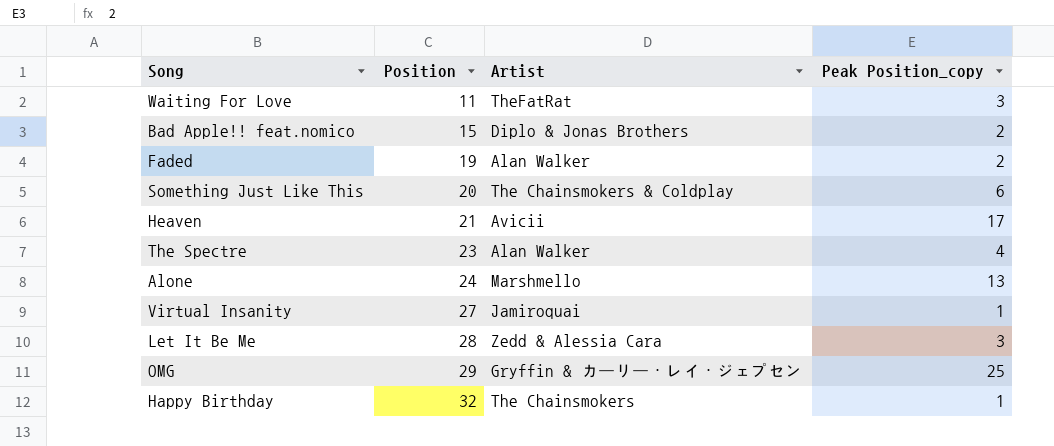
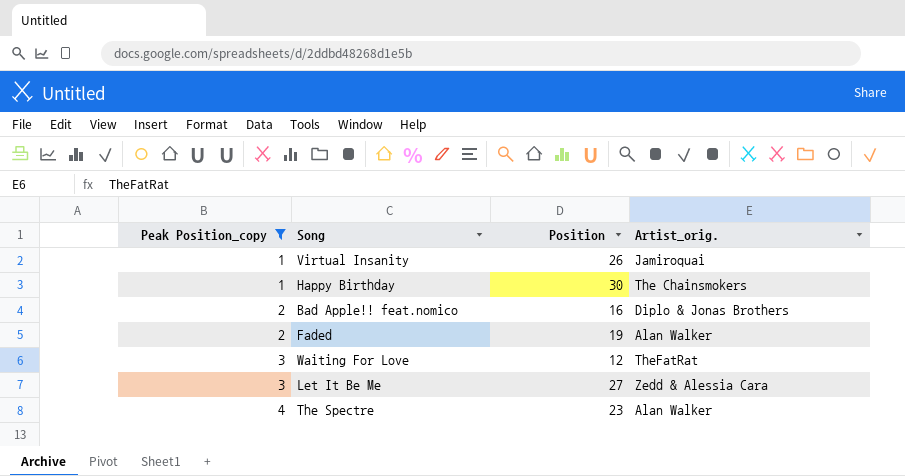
filter: none -> Peak Position_copy <= 4
row order: Position ascending -> Peak Position_copy ascending
column Peak Position_copy | position: 4 -> 1
column name: Artist -> Artist_orig.
Virtual Insanity | Position: 27 -> 26
Happy Birthday | Position: 32 -> 30
Bad Apple!! feat.nomico | Position: 15 -> 16
Waiting For Love | Position: 11 -> 12
Let It Be Me | Position: 28 -> 27

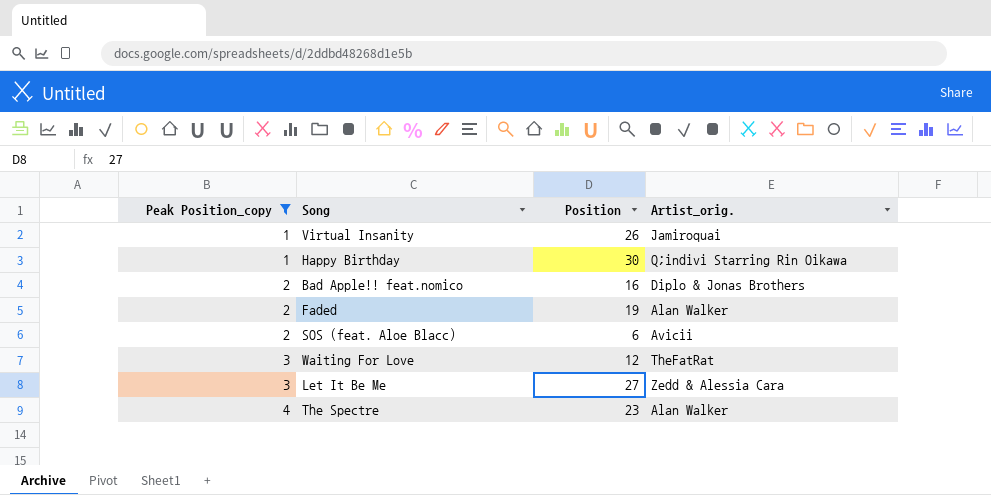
Happy Birthday | Artist_orig.: The Chainsmokers -> Q;indivi Starring Rin Oikawa
row SOS (feat. Aloe Blacc): none -> 2 | 6 | Avicii

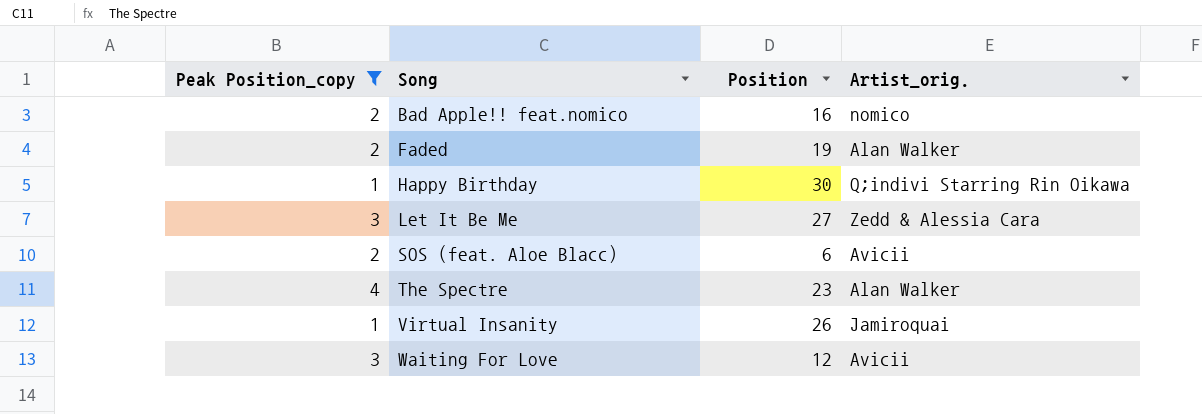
row order: Peak Position_copy ascending -> Song ascending
Bad Apple!! feat.nomico | Artist_orig.: Diplo & Jonas Brothers -> nomico
Waiting For Love | Artist_orig.: TheFatRat -> Avicii

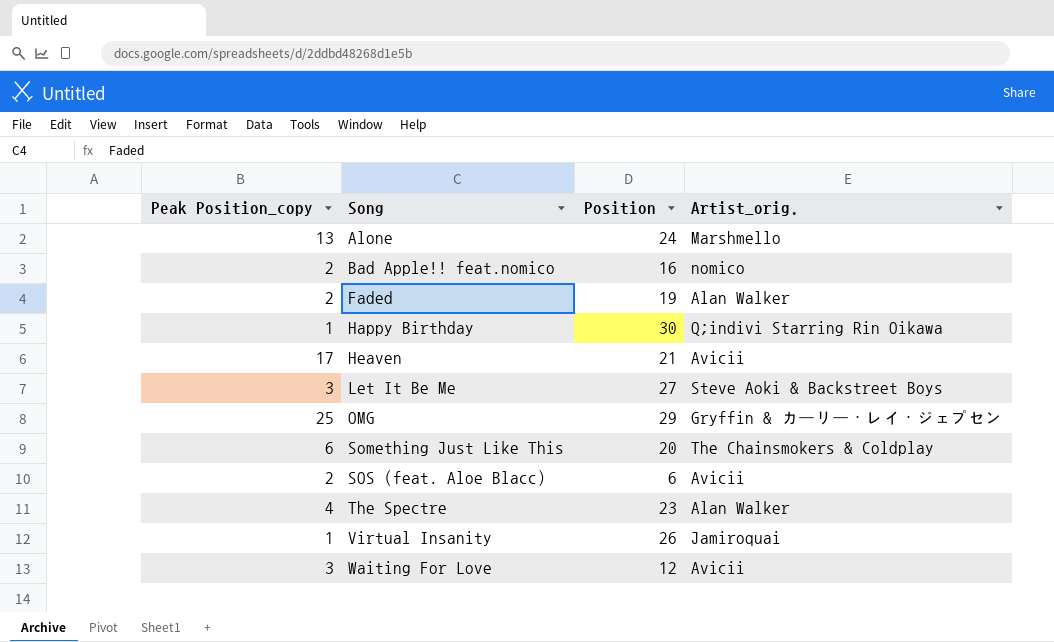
filter: Peak Position_copy <= 4 -> none
Let It Be Me | Artist_orig.: Zedd & Alessia Cara -> Steve Aoki & Backstreet Boys

